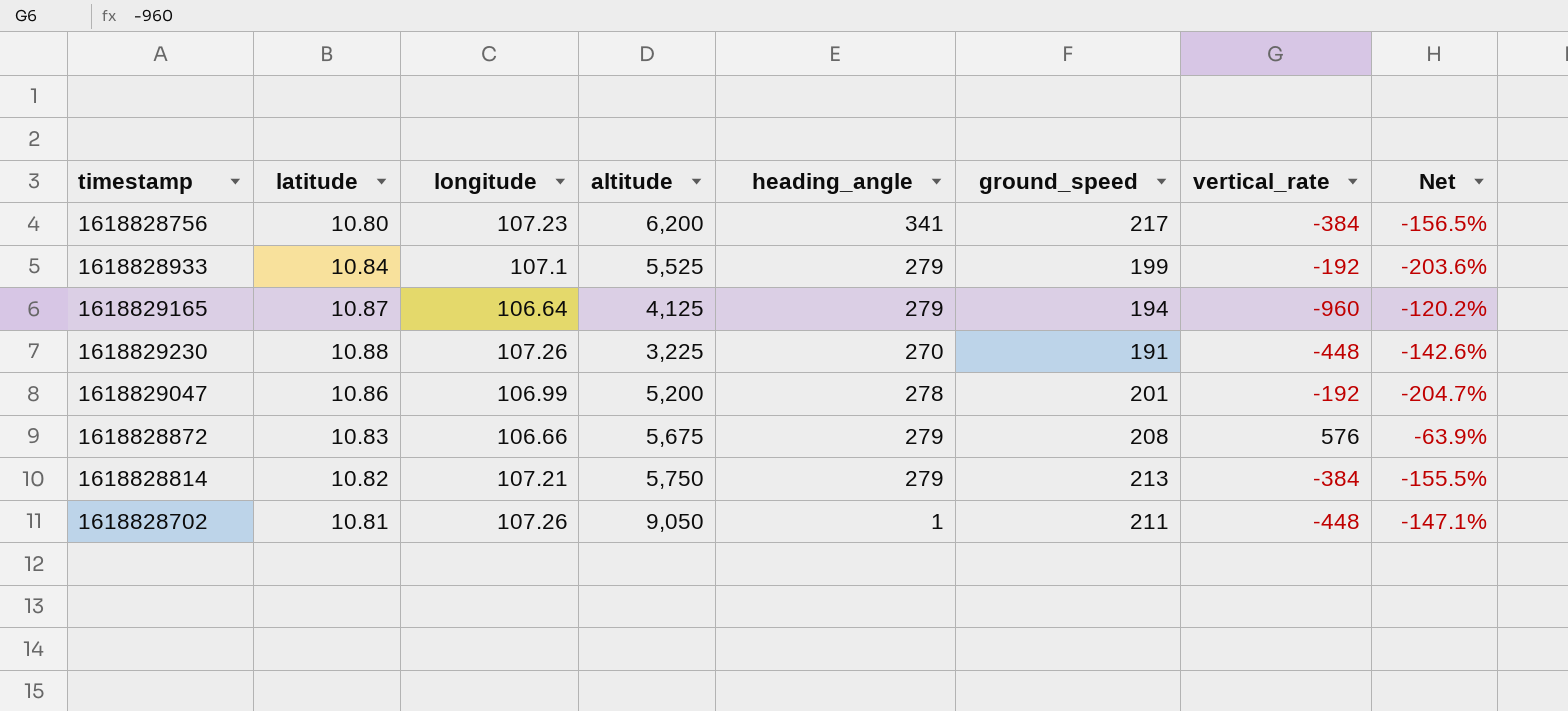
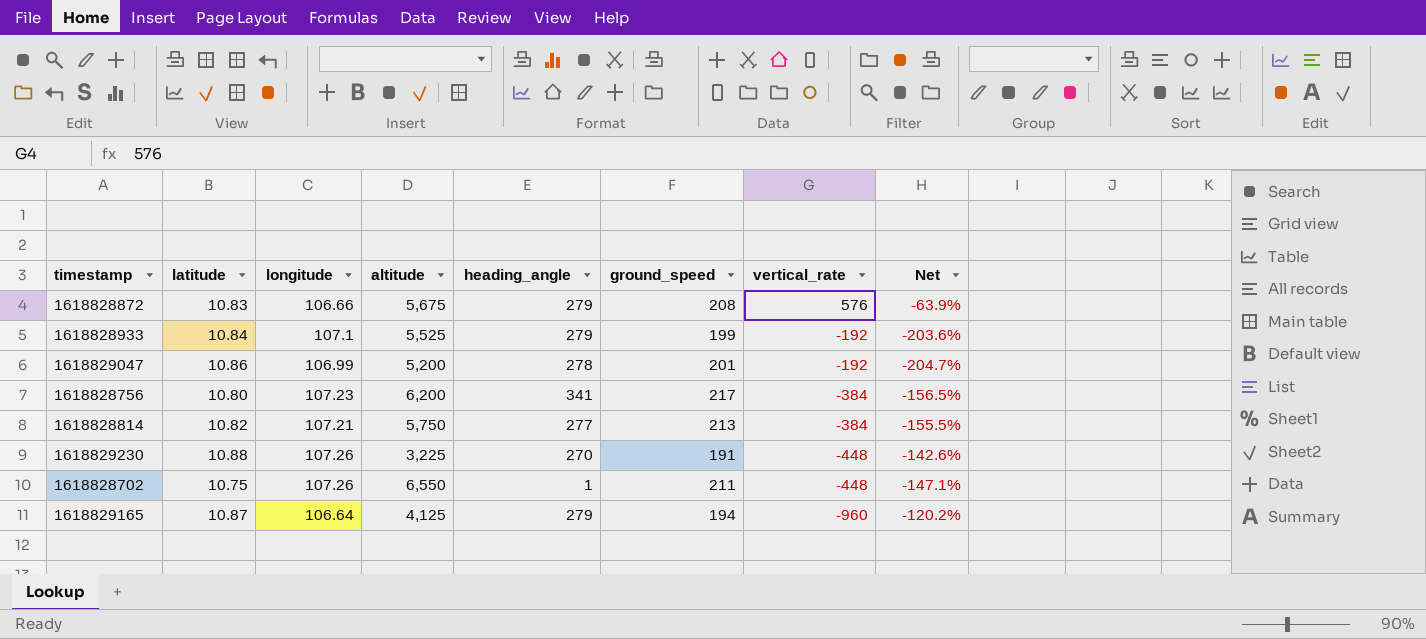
row order: none -> vertical_rate descending
1618828814 | heading_angle: 279 -> 277
1618828702 | latitude: 10.81 -> 10.75
1618828702 | altitude: 9,050 -> 6,550

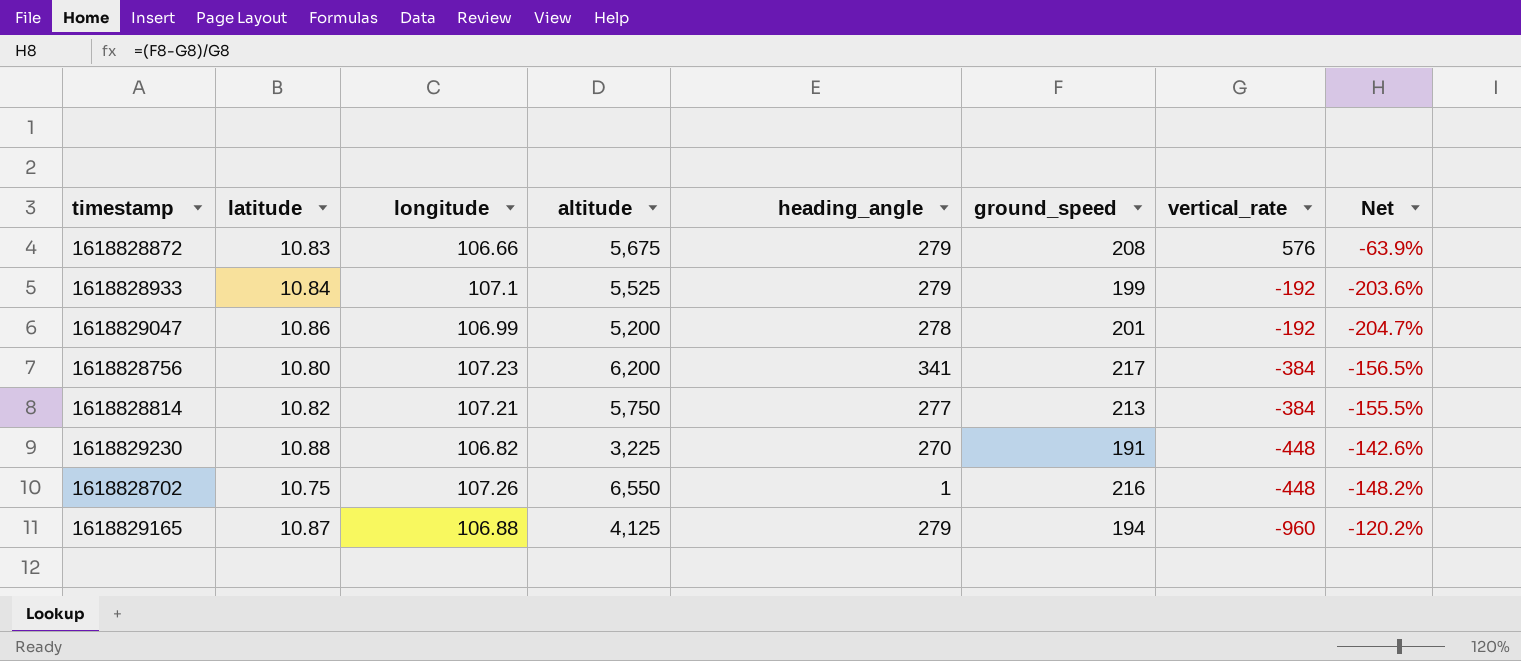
1618829230 | longitude: 107.26 -> 106.82
1618828702 | ground_speed: 211 -> 216
1618828702 | Net: -147.1% -> -148.2%
1618829165 | longitude: 106.64 -> 106.88

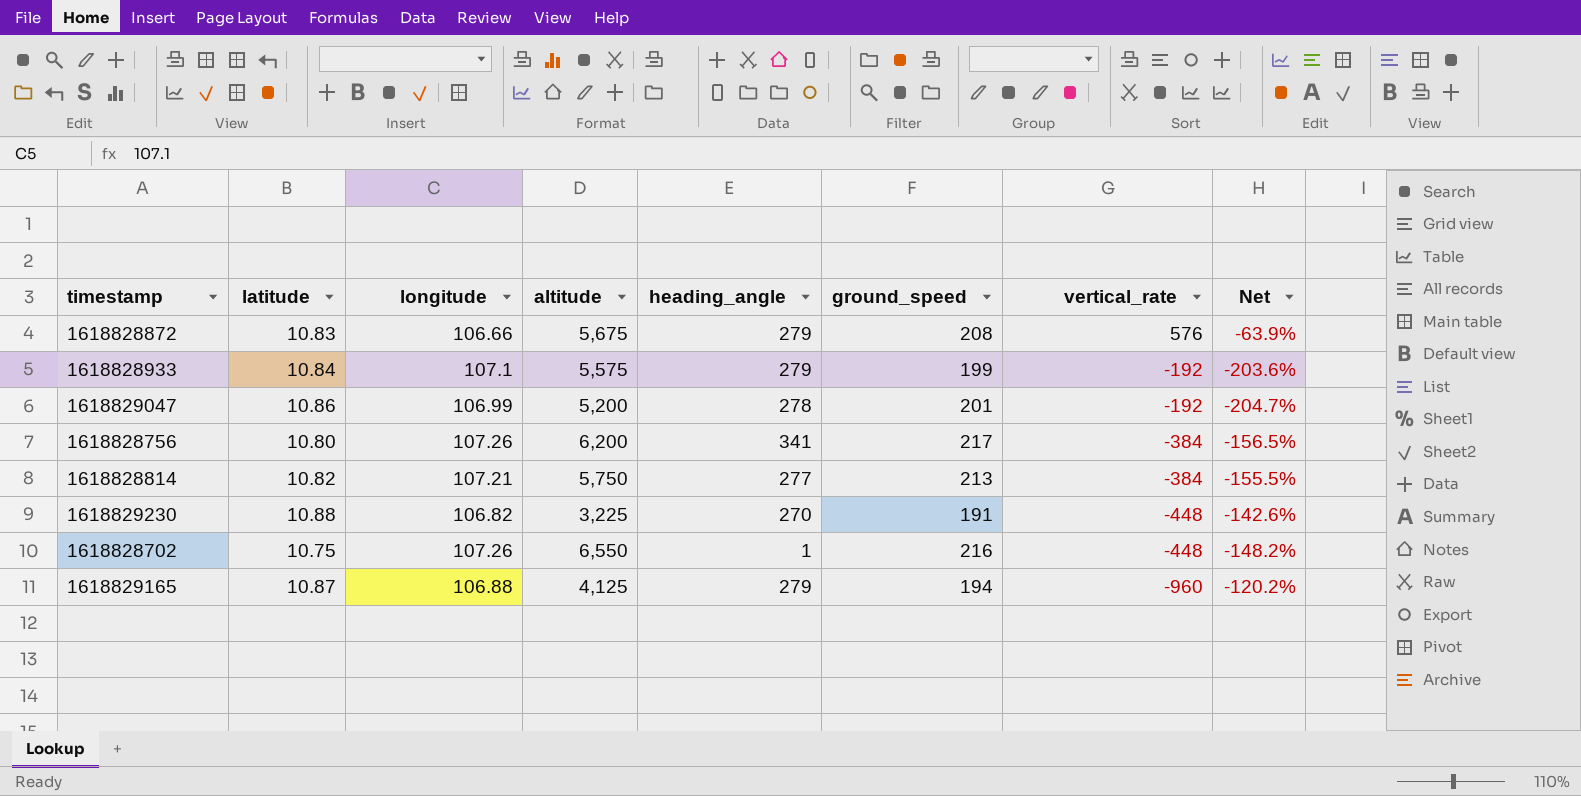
1618828933 | altitude: 5,525 -> 5,575
1618828756 | longitude: 107.23 -> 107.26

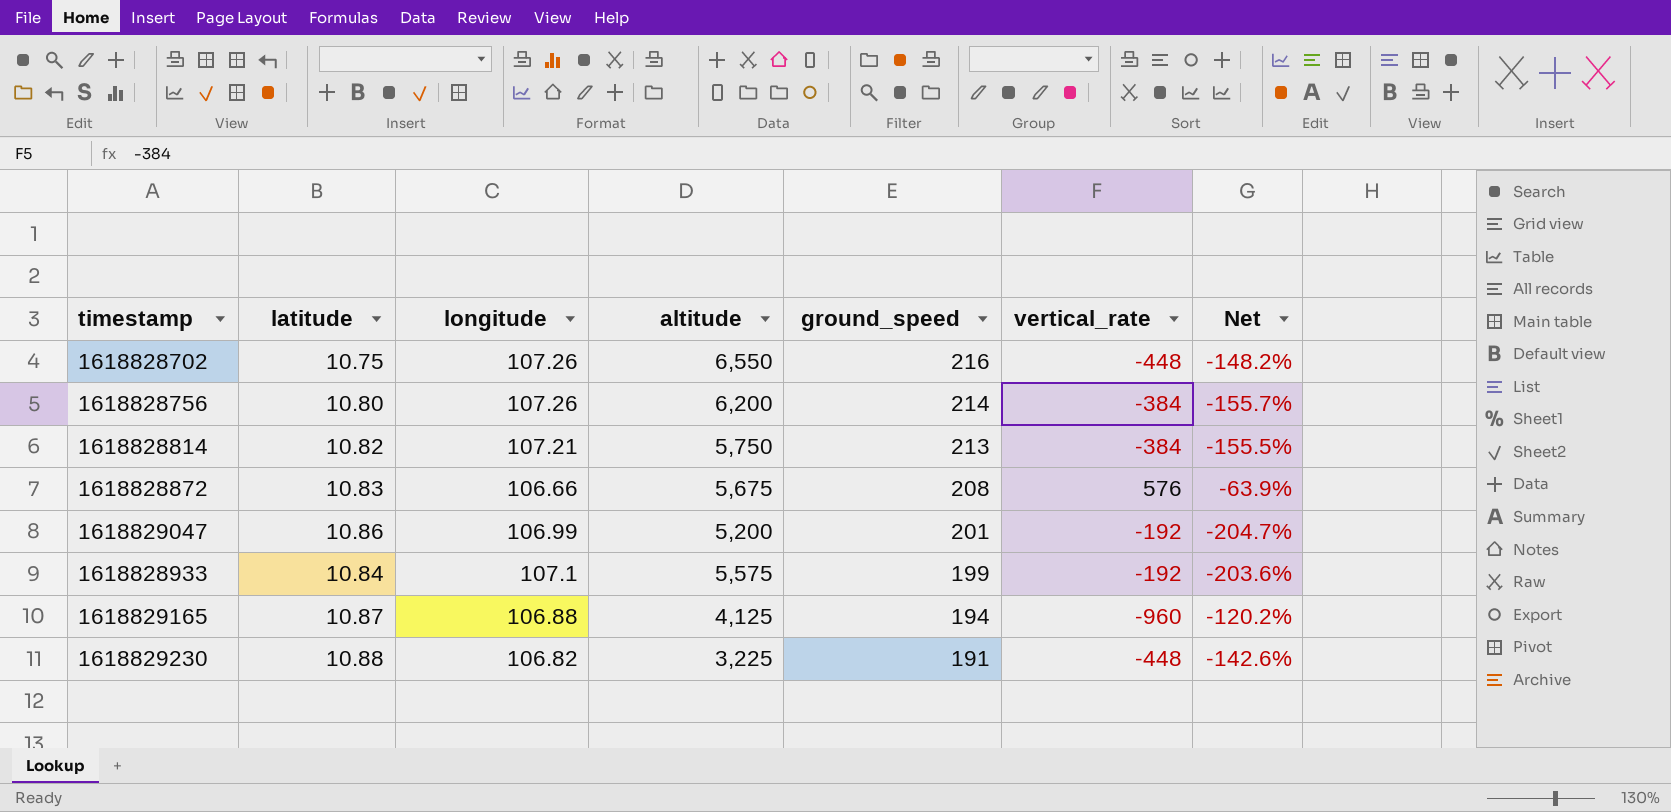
row order: vertical_rate descending -> ground_speed descending
column heading_angle | position: 5 -> none
1618828756 | ground_speed: 217 -> 214
1618828756 | Net: -156.5% -> -155.7%

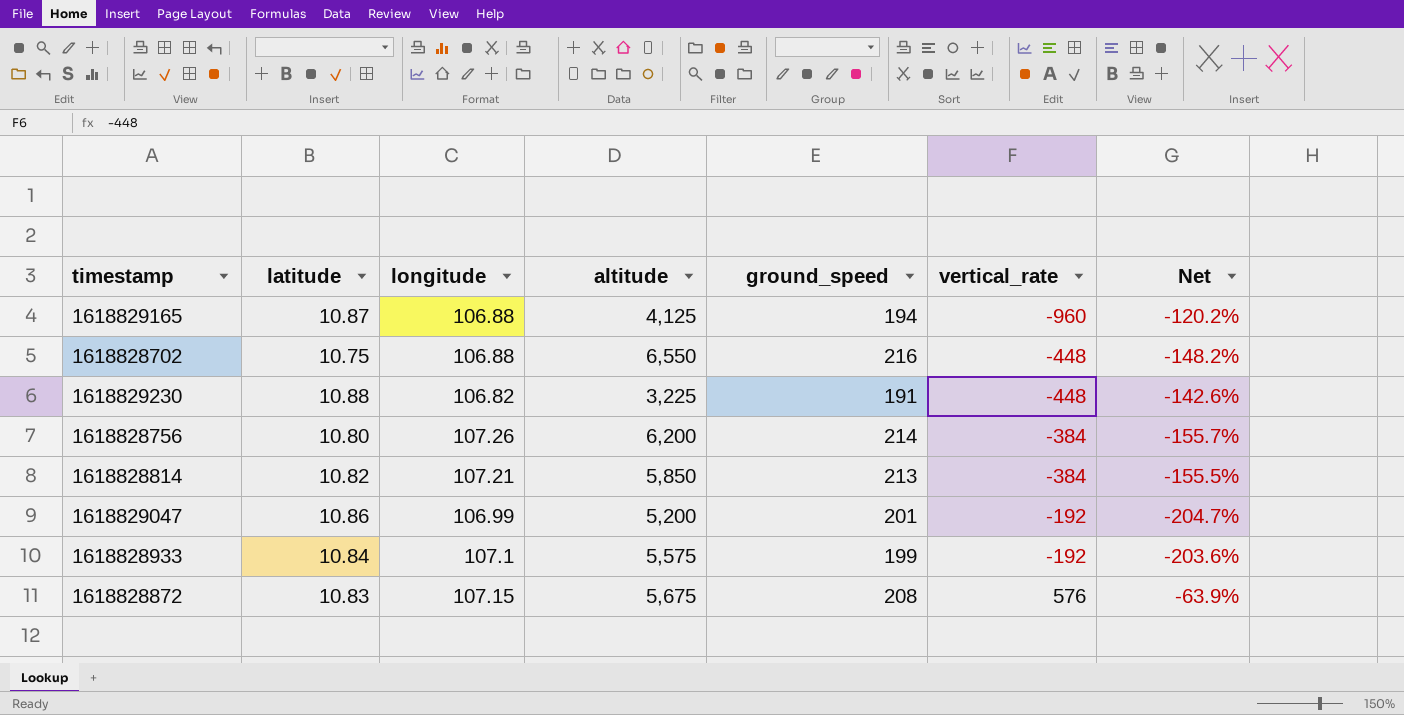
row order: ground_speed descending -> vertical_rate ascending
1618828702 | longitude: 107.26 -> 106.88
1618828814 | altitude: 5,750 -> 5,850
1618828872 | longitude: 106.66 -> 107.15

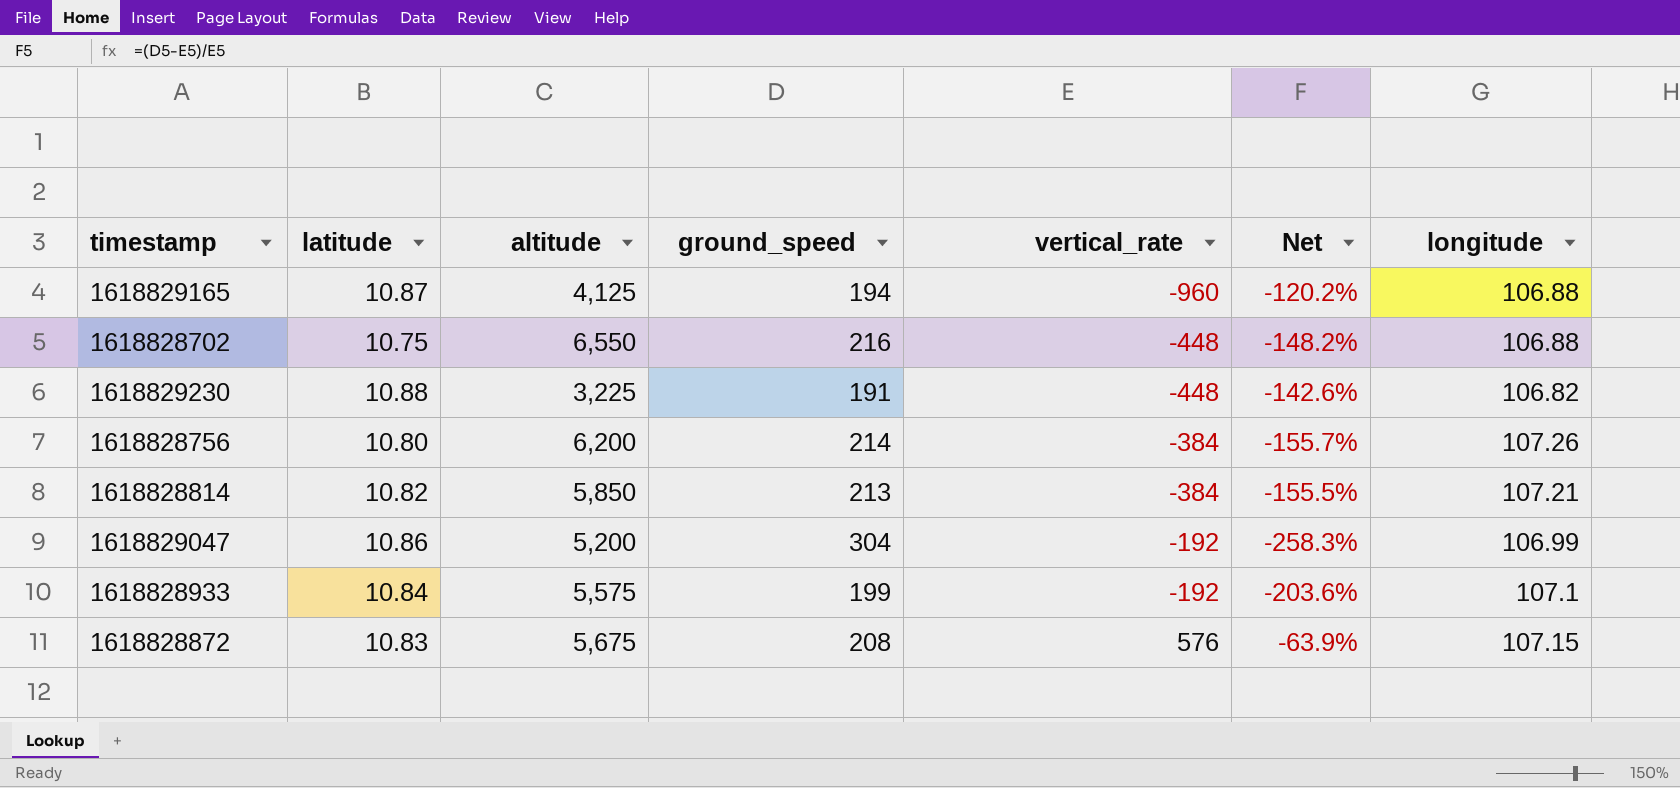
column longitude | position: 3 -> 7
1618829047 | ground_speed: 201 -> 304
1618829047 | Net: -204.7% -> -258.3%

